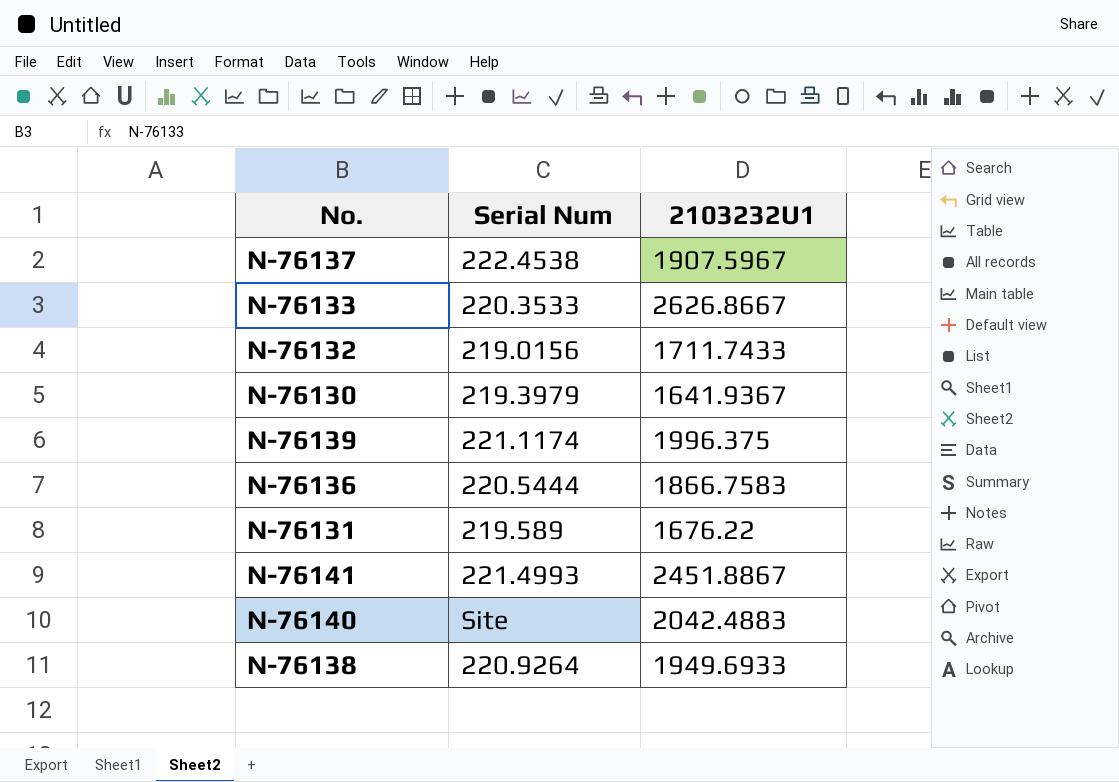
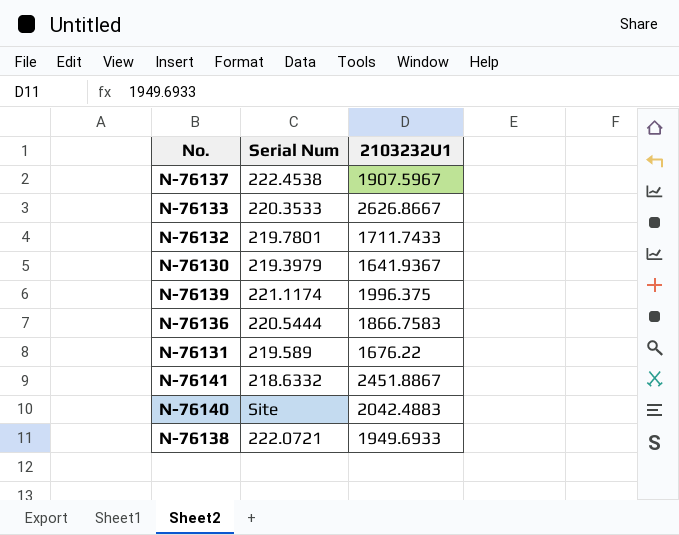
N-76132 | Serial Num: 219.0156 -> 219.7801
N-76141 | Serial Num: 221.4993 -> 218.6332
N-76138 | Serial Num: 220.9264 -> 222.0721

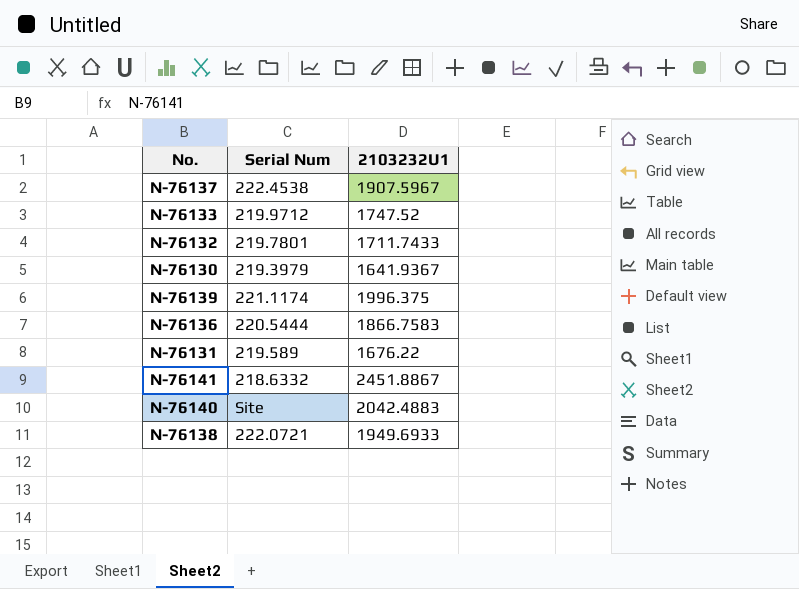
N-76133 | Serial Num: 220.3533 -> 219.9712
N-76133 | 2103232U1: 2626.8667 -> 1747.52

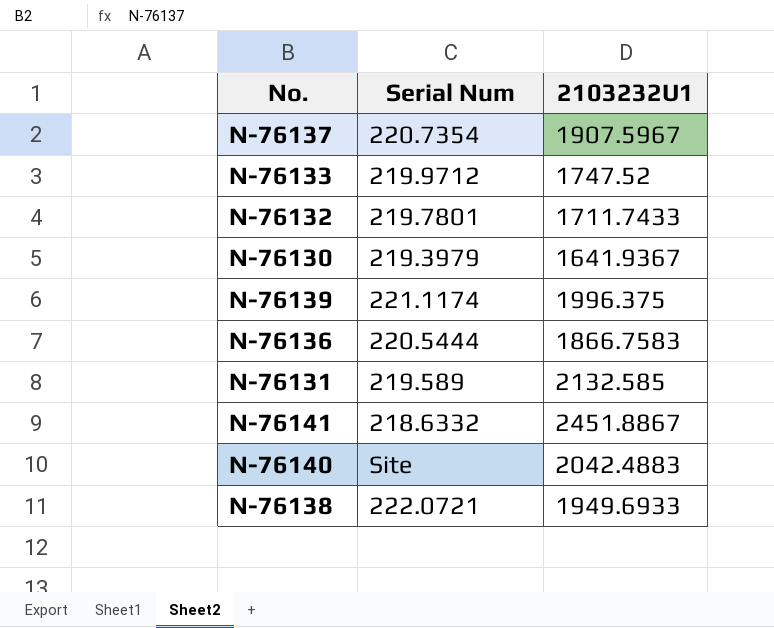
N-76137 | Serial Num: 222.4538 -> 220.7354
N-76131 | 2103232U1: 1676.22 -> 2132.585

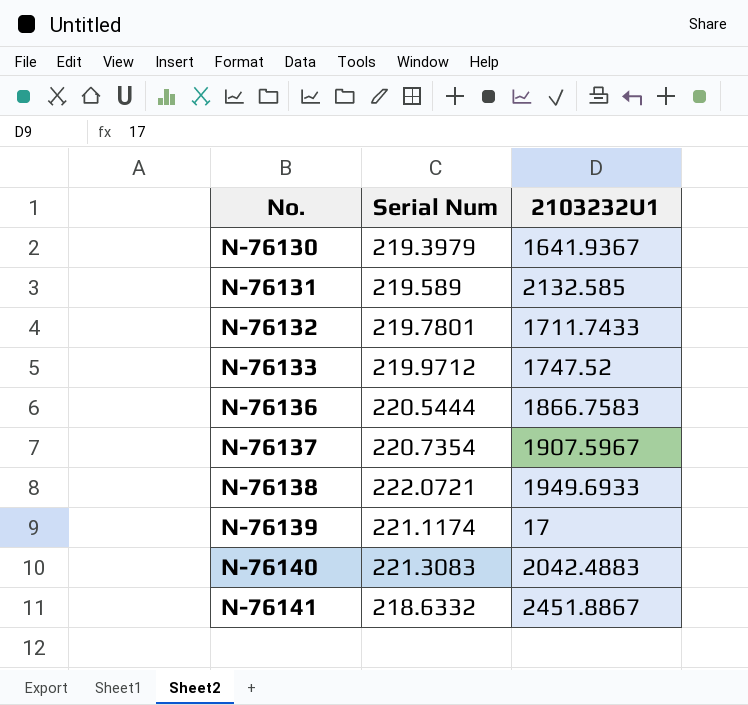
row order: none -> No. ascending
N-76139 | 2103232U1: 1996.375 -> 17
N-76140 | Serial Num: Site -> 221.3083

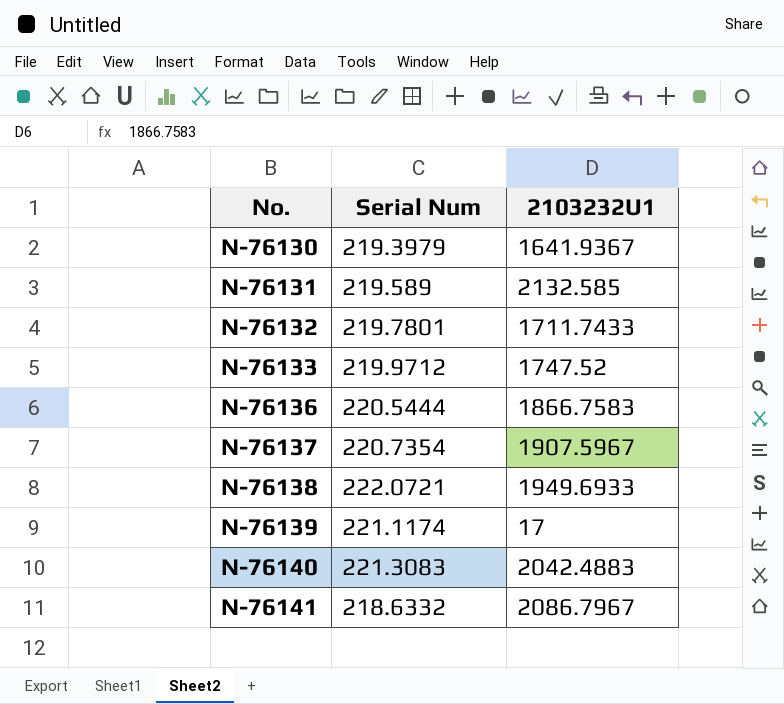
N-76141 | 2103232U1: 2451.8867 -> 2086.7967

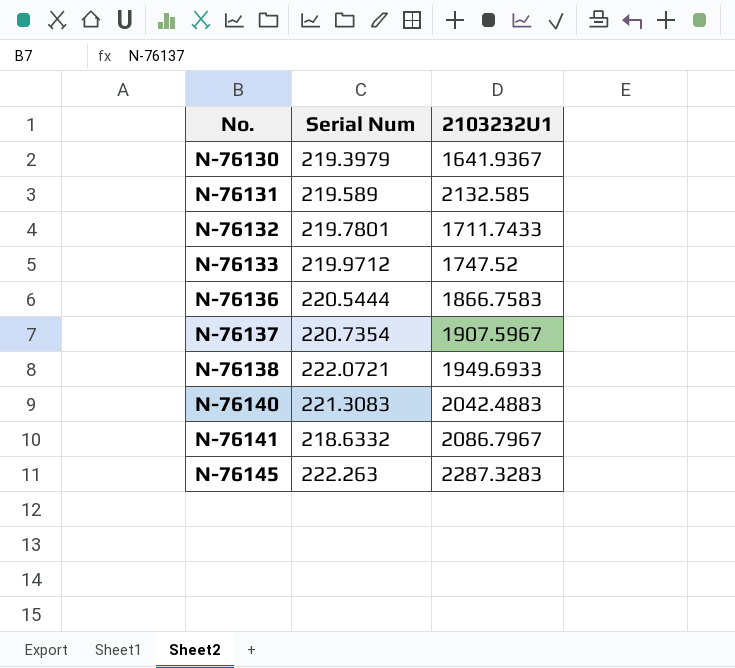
row N-76139: 221.1174 | 17 -> none
row N-76145: none -> 222.263 | 2287.3283

